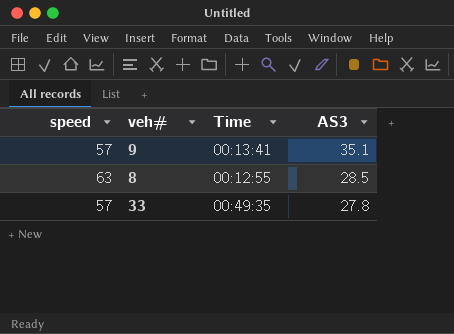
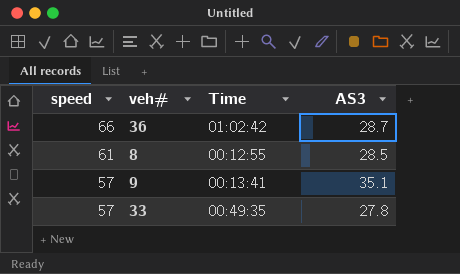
row order: AS3 descending -> speed descending
row 36: none -> 66 | 01:02:42 | 28.7
8 | speed: 63 -> 61

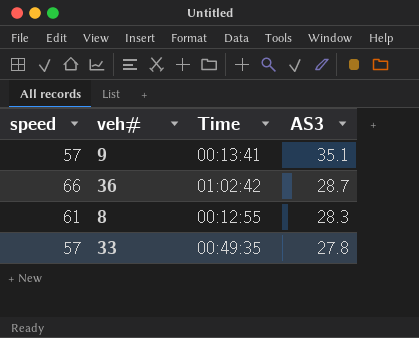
row order: speed descending -> AS3 descending
8 | AS3: 28.5 -> 28.3

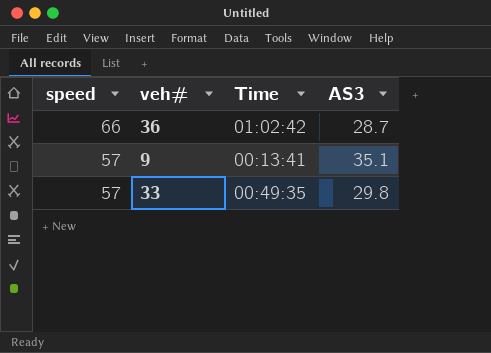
row order: AS3 descending -> speed descending
row 8: 61 | 00:12:55 | 28.3 -> none
33 | AS3: 27.8 -> 29.8

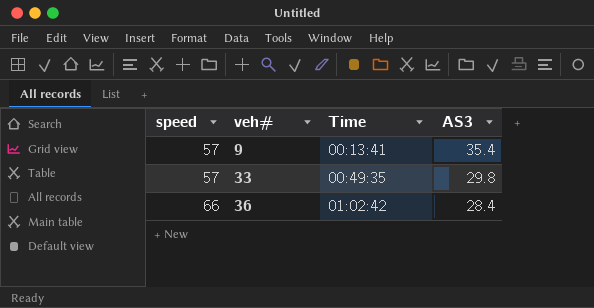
row order: speed descending -> speed ascending
9 | AS3: 35.1 -> 35.4
36 | AS3: 28.7 -> 28.4

